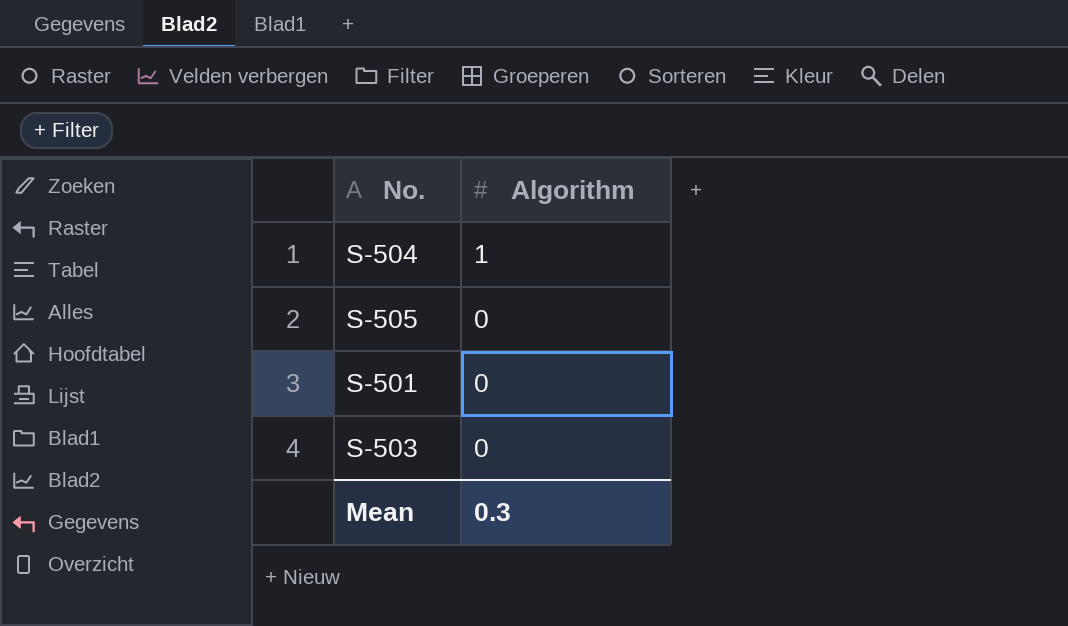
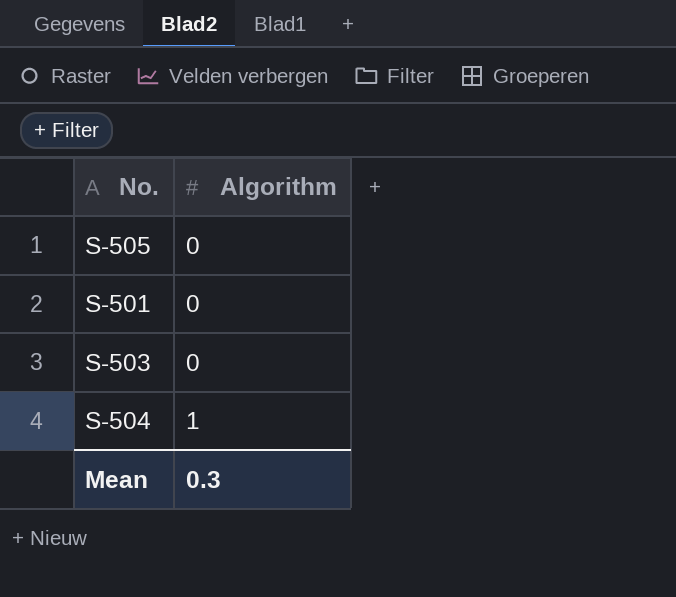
row order: Algorithm descending -> Algorithm ascending

